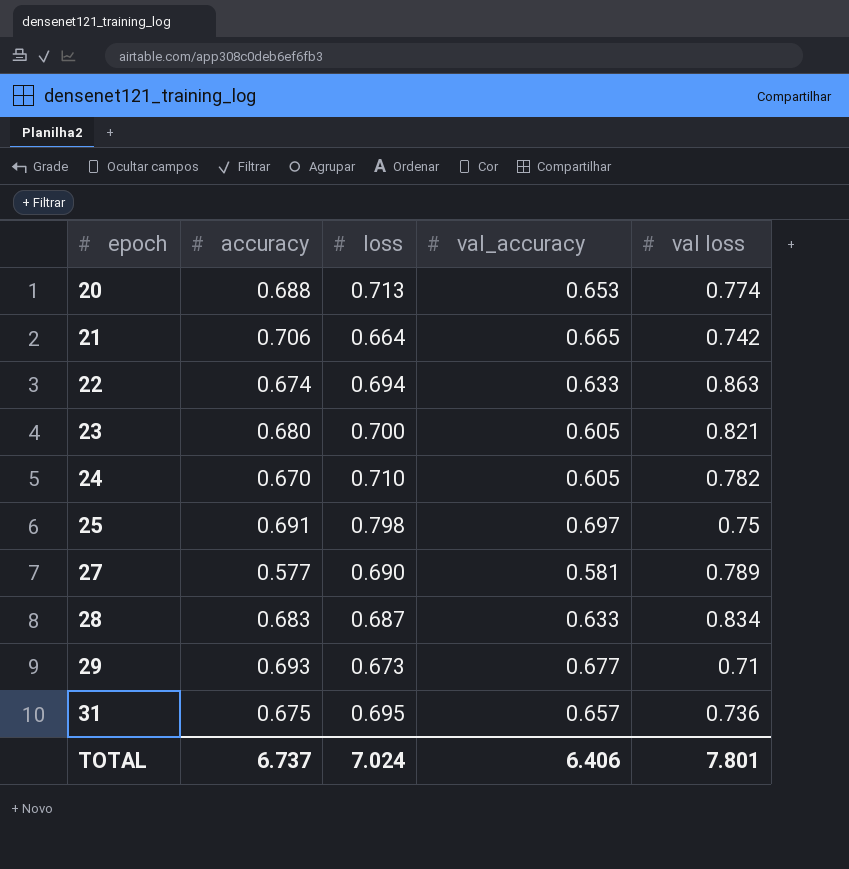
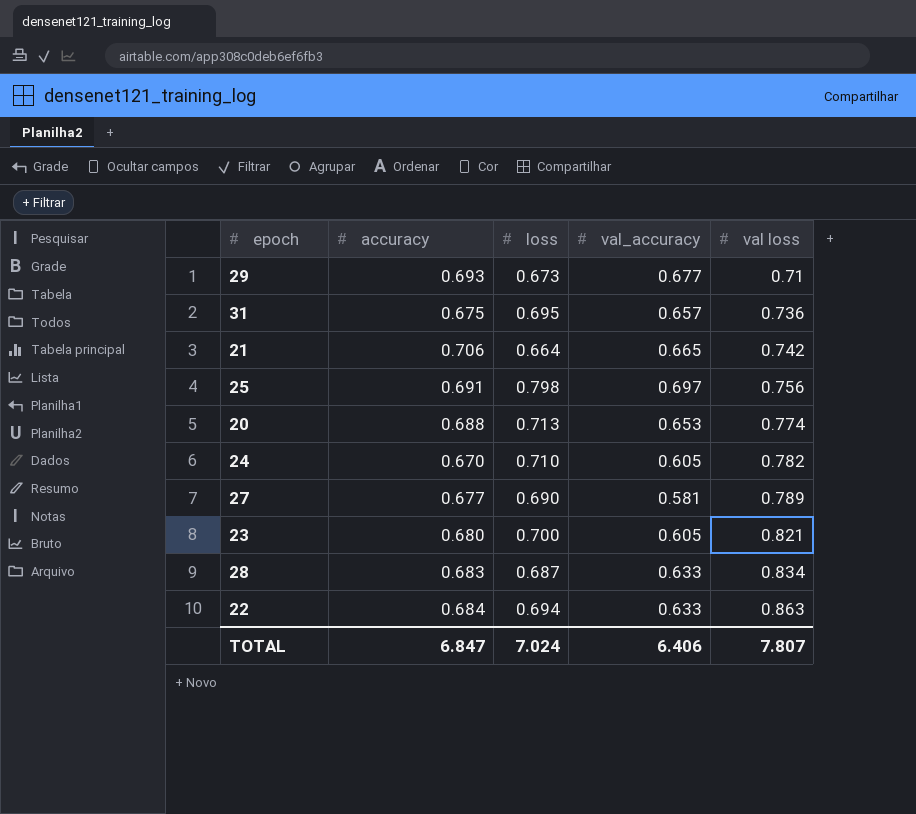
row order: epoch ascending -> val loss ascending
25 | val loss: 0.75 -> 0.756
27 | accuracy: 0.577 -> 0.677
22 | accuracy: 0.674 -> 0.684
TOTAL | accuracy: 6.737 -> 6.847
TOTAL | val loss: 7.801 -> 7.807

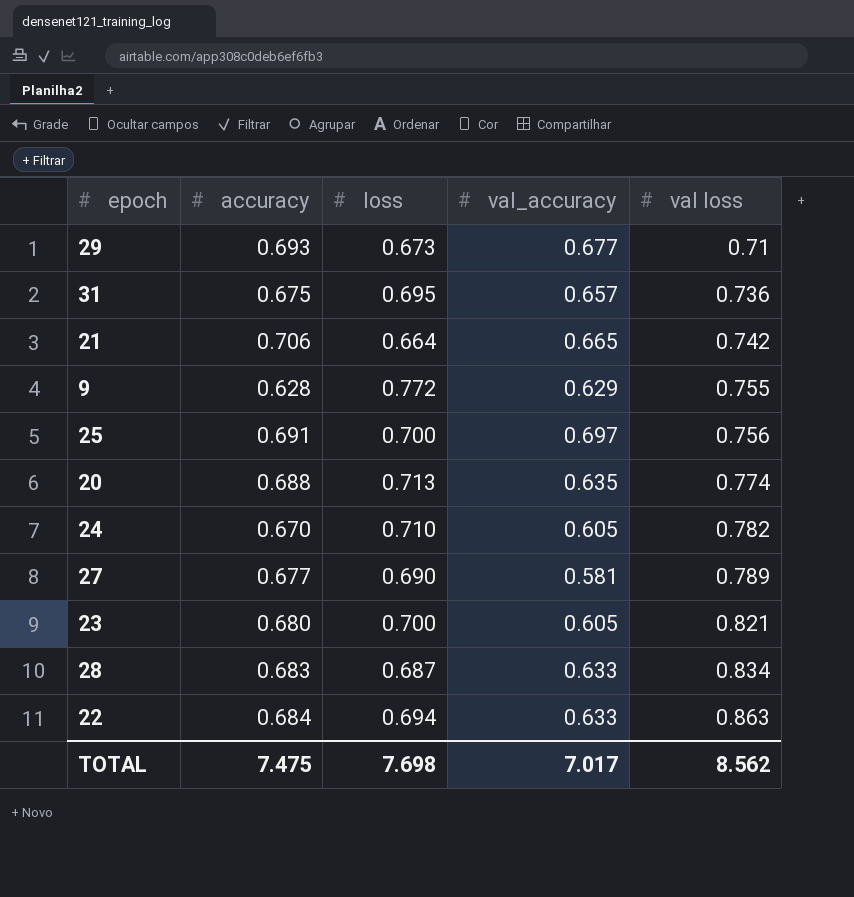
row 9: none -> 0.628 | 0.772 | 0.629 | 0.755
25 | loss: 0.798 -> 0.700
20 | val_accuracy: 0.653 -> 0.635
TOTAL | accuracy: 6.847 -> 7.475
TOTAL | loss: 7.024 -> 7.698
TOTAL | val_accuracy: 6.406 -> 7.017
TOTAL | val loss: 7.807 -> 8.562

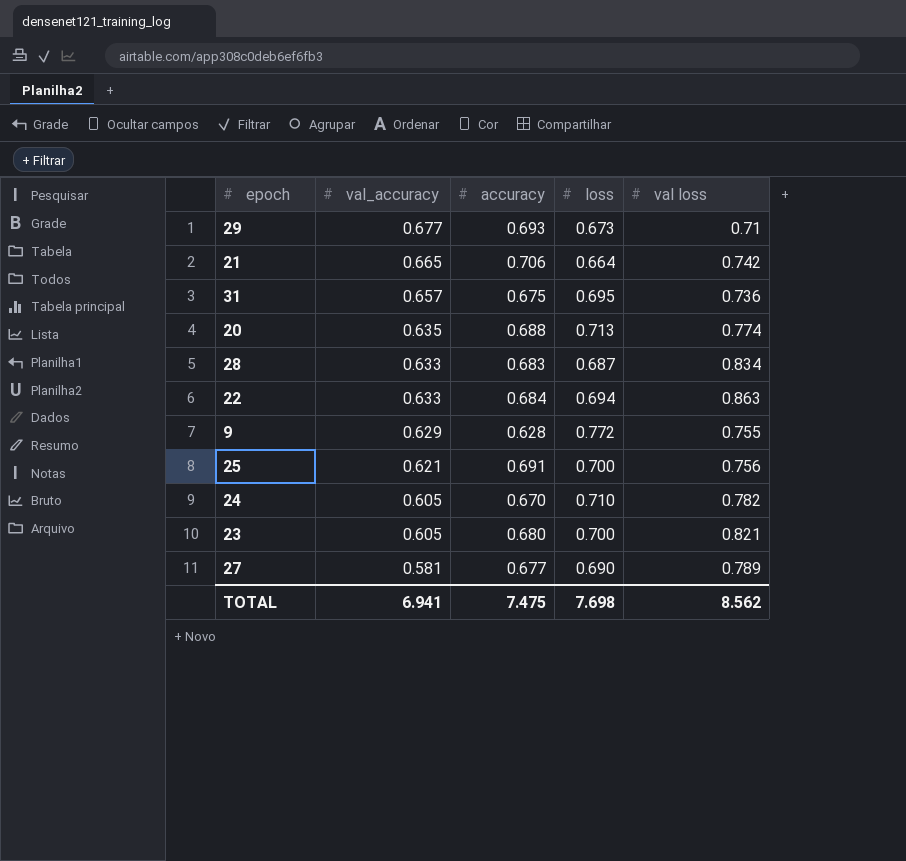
row order: val loss ascending -> val_accuracy descending
column val_accuracy | position: 4 -> 2
25 | val_accuracy: 0.697 -> 0.621
TOTAL | val_accuracy: 7.017 -> 6.941

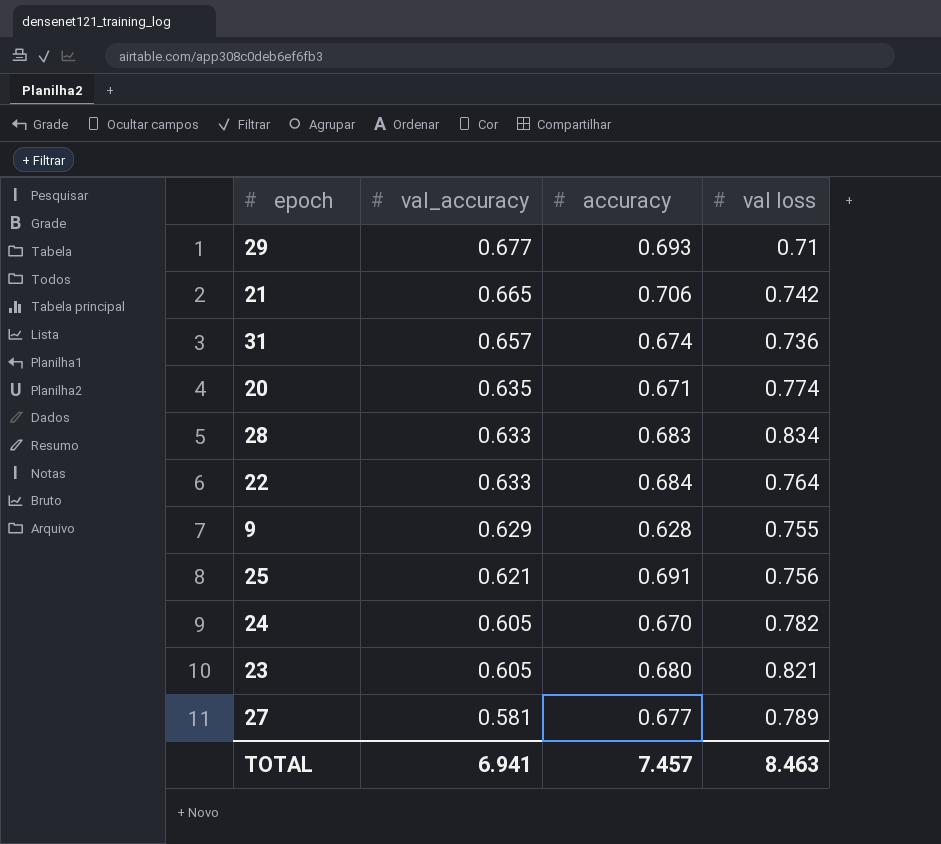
column loss | position: 4 -> none
31 | accuracy: 0.675 -> 0.674
20 | accuracy: 0.688 -> 0.671
22 | val loss: 0.863 -> 0.764
TOTAL | accuracy: 7.475 -> 7.457
TOTAL | val loss: 8.562 -> 8.463

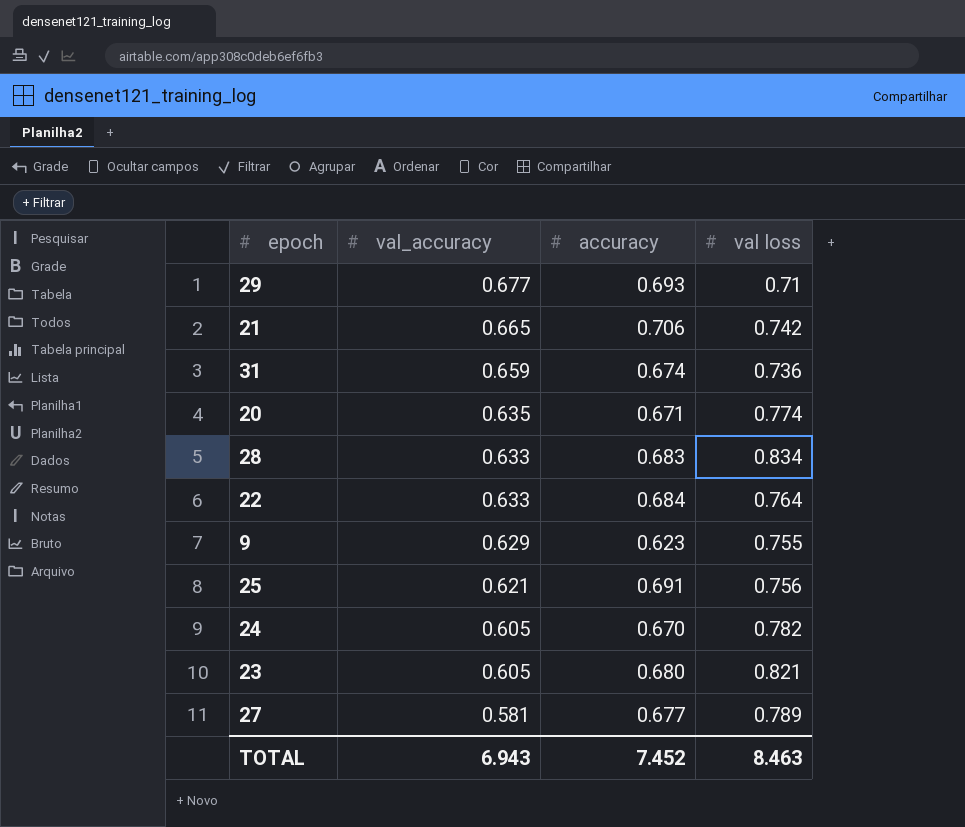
31 | val_accuracy: 0.657 -> 0.659
9 | accuracy: 0.628 -> 0.623
TOTAL | val_accuracy: 6.941 -> 6.943
TOTAL | accuracy: 7.457 -> 7.452

